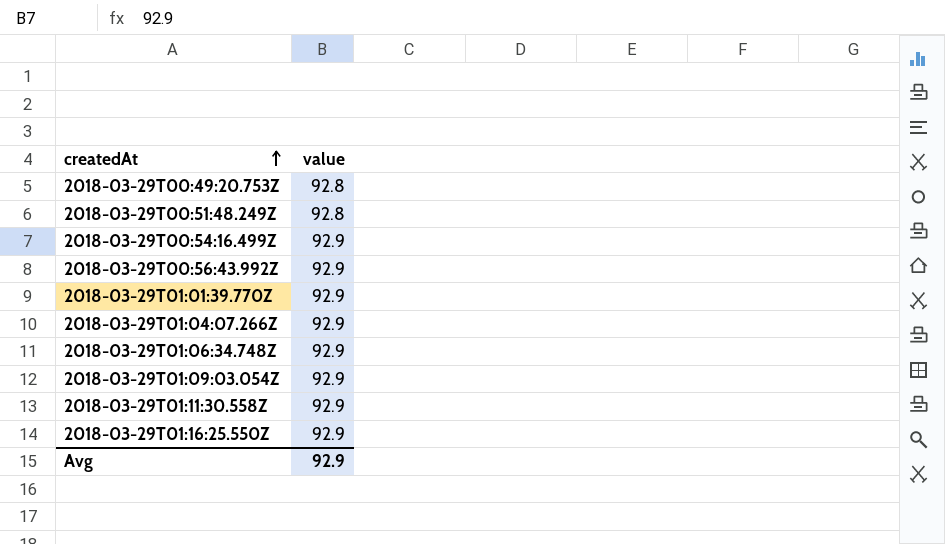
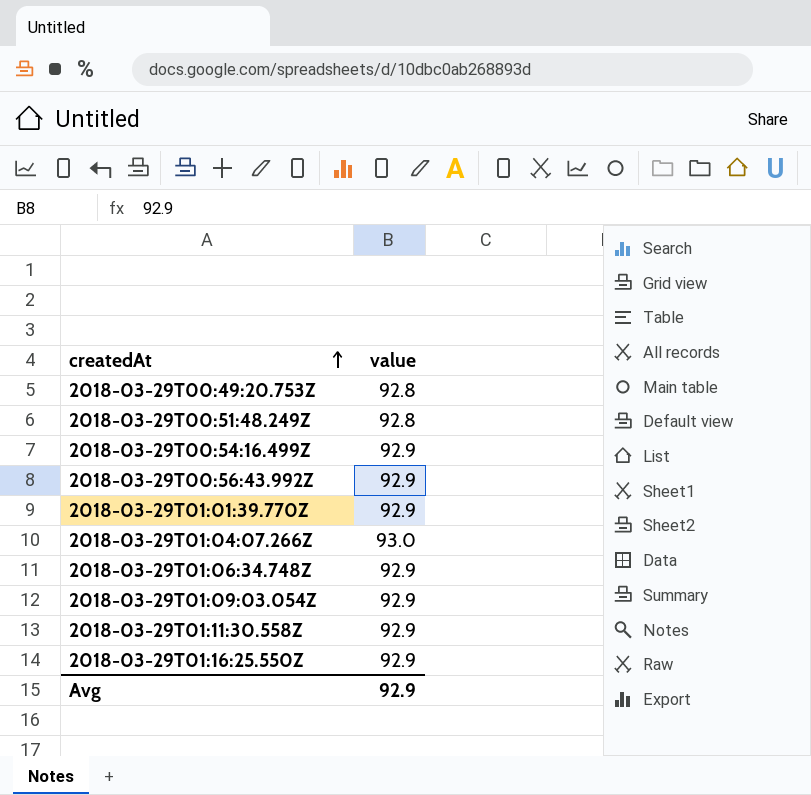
2018-03-29T01:04:07.266Z | value: 92.9 -> 93.0

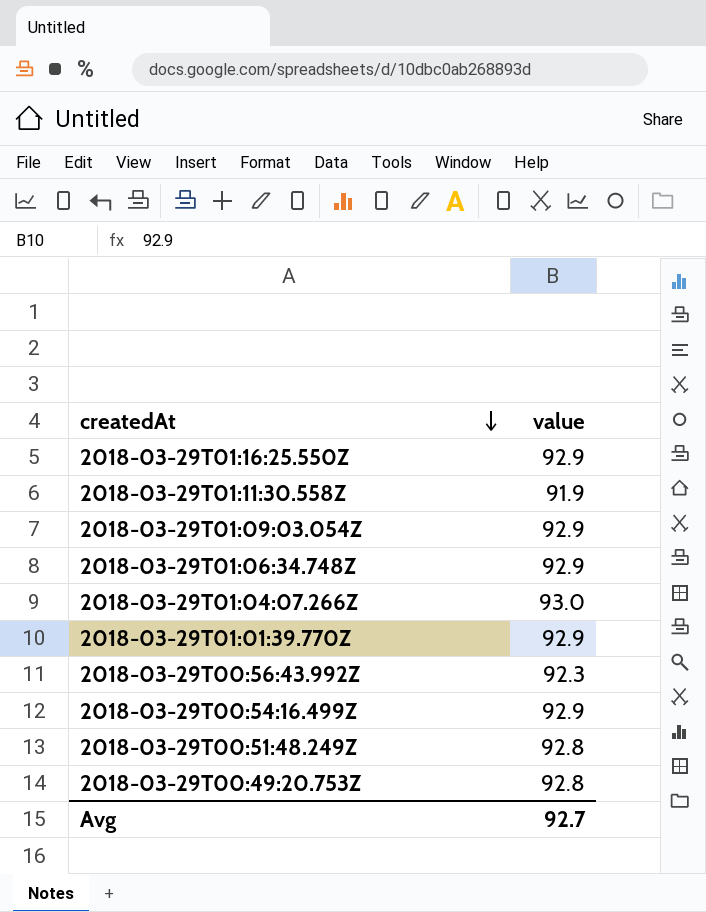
row order: createdAt ascending -> createdAt descending
2018-03-29T01:11:30.558Z | value: 92.9 -> 91.9
2018-03-29T00:56:43.992Z | value: 92.9 -> 92.3
Avg | value: 92.9 -> 92.7

